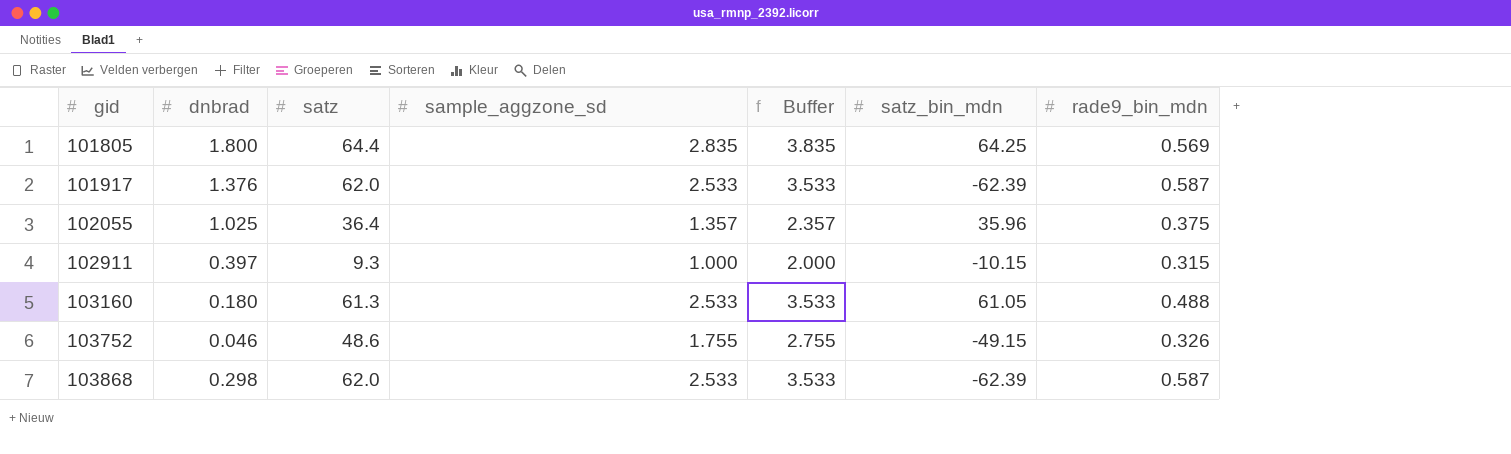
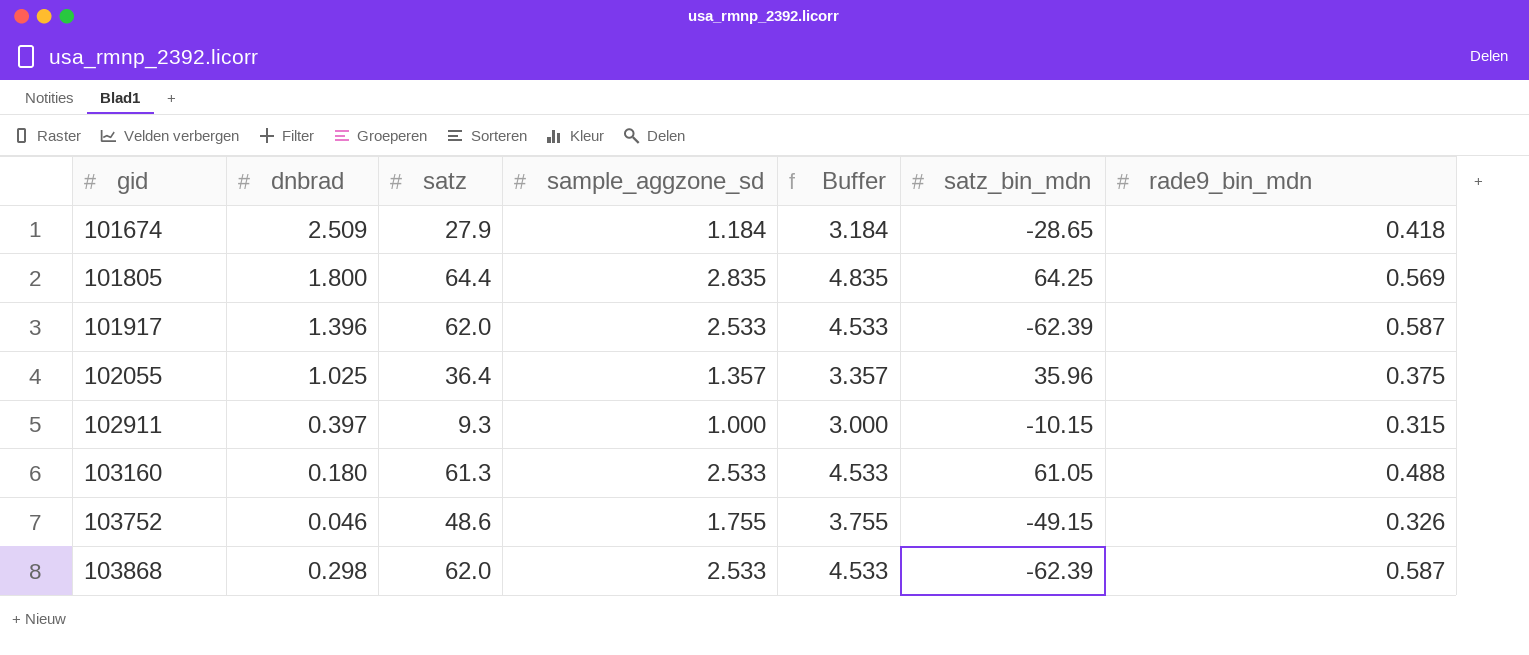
column Buffer | formula: [sample_aggzone_sd] + 1 -> [sample_aggzone_sd] + 2
row 101674: none -> 2.509 | 27.9 | 1.184 | 3.184 | -28.65 | 0.418
101917 | dnbrad: 1.376 -> 1.396

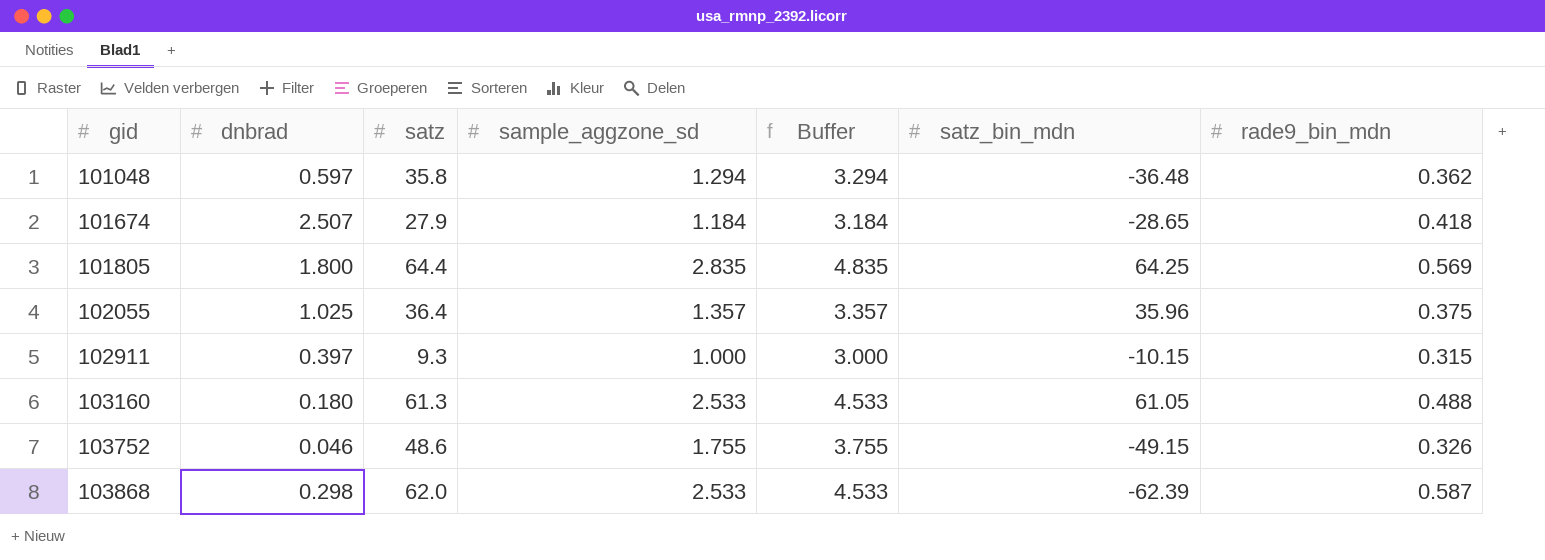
row 101917: 1.396 | 62.0 | 2.533 | 4.533 | -62.39 | 0.587 -> none
row 101048: none -> 0.597 | 35.8 | 1.294 | 3.294 | -36.48 | 0.362
101674 | dnbrad: 2.509 -> 2.507

